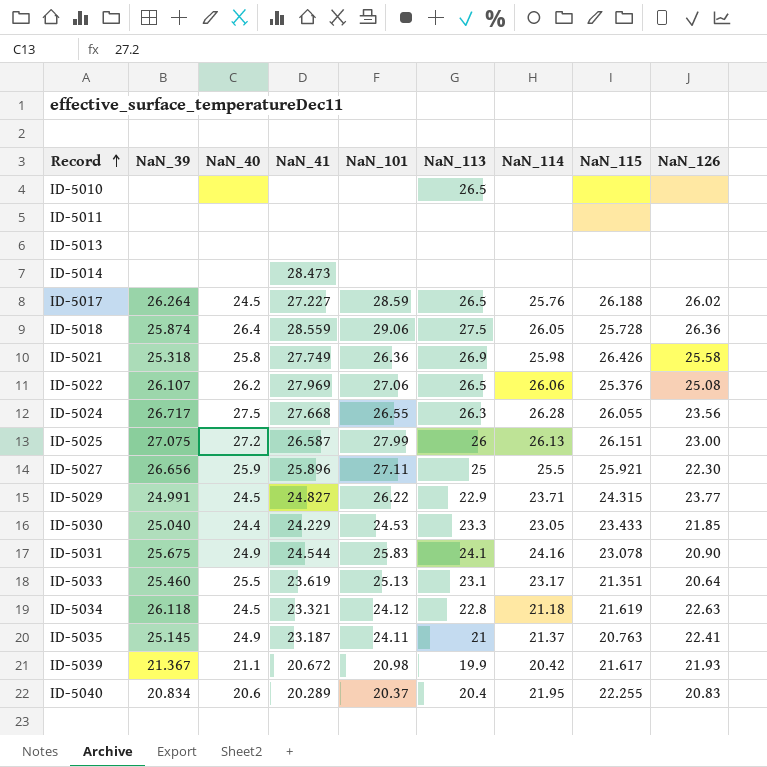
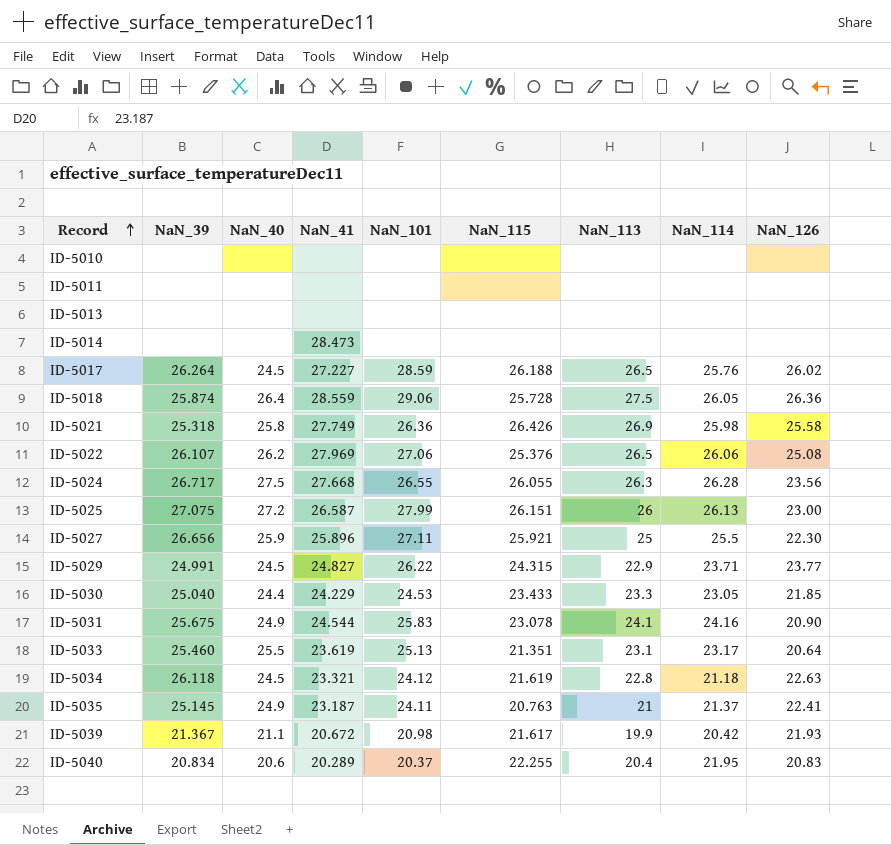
column NaN_115 | position: 8 -> 6
ID-5010 | NaN_113: 26.5 -> none

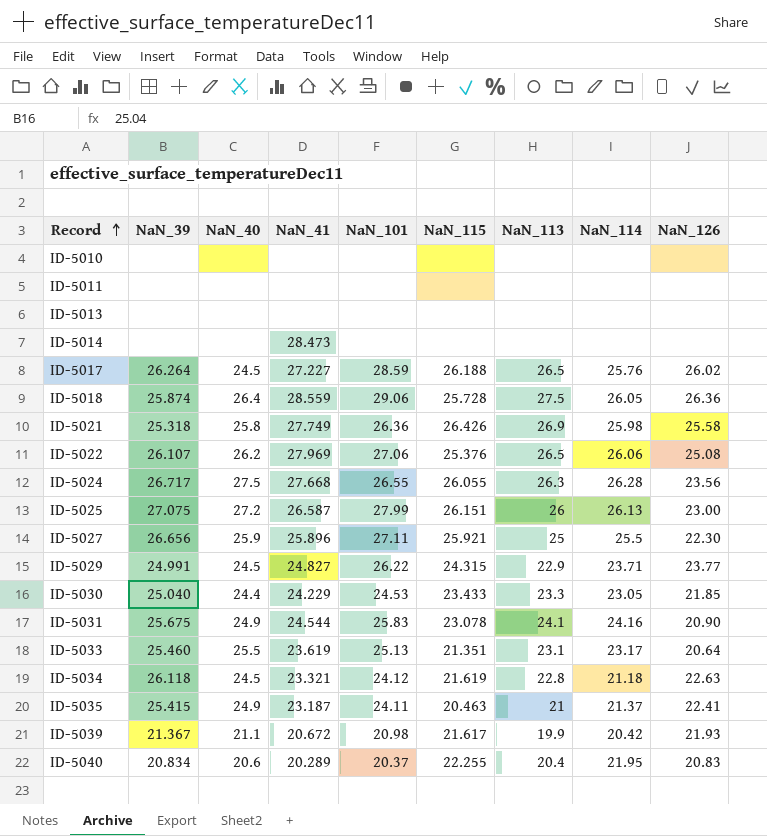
ID-5035 | NaN_39: 25.145 -> 25.415
ID-5035 | NaN_115: 20.763 -> 20.463

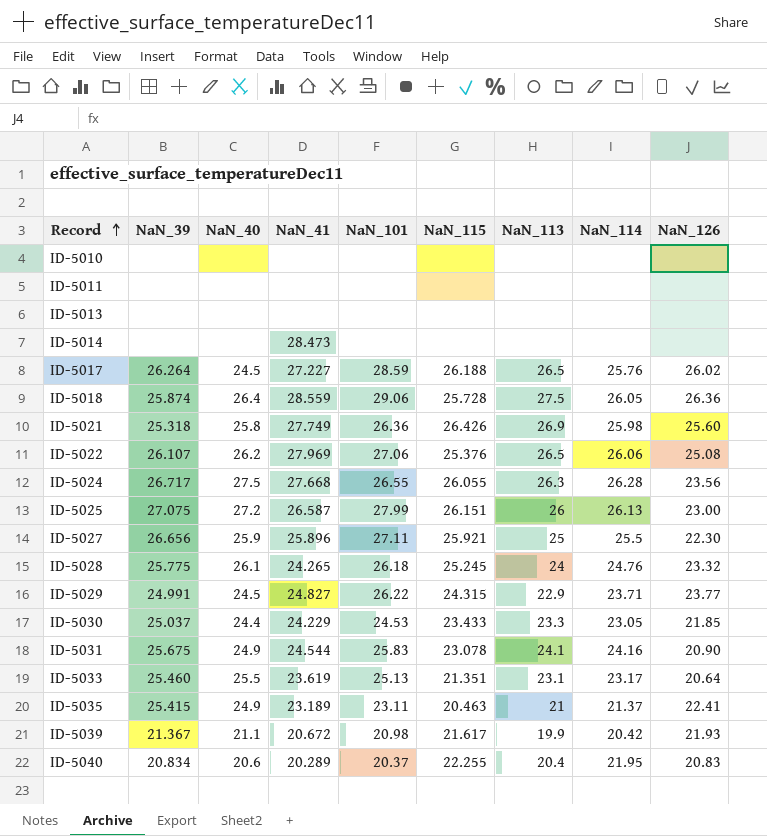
row ID-5034: 26.118 | 24.5 | 23.321 | 24.12 | 21.619 | 22.8 | 21.18 | 22.63 -> none
ID-5021 | NaN_126: 25.58 -> 25.60
row ID-5028: none -> 25.775 | 26.1 | 24.265 | 26.18 | 25.245 | 24 | 24.76 | 23.32
ID-5030 | NaN_39: 25.040 -> 25.037
ID-5035 | NaN_41: 23.187 -> 23.189
ID-5035 | NaN_101: 24.11 -> 23.11

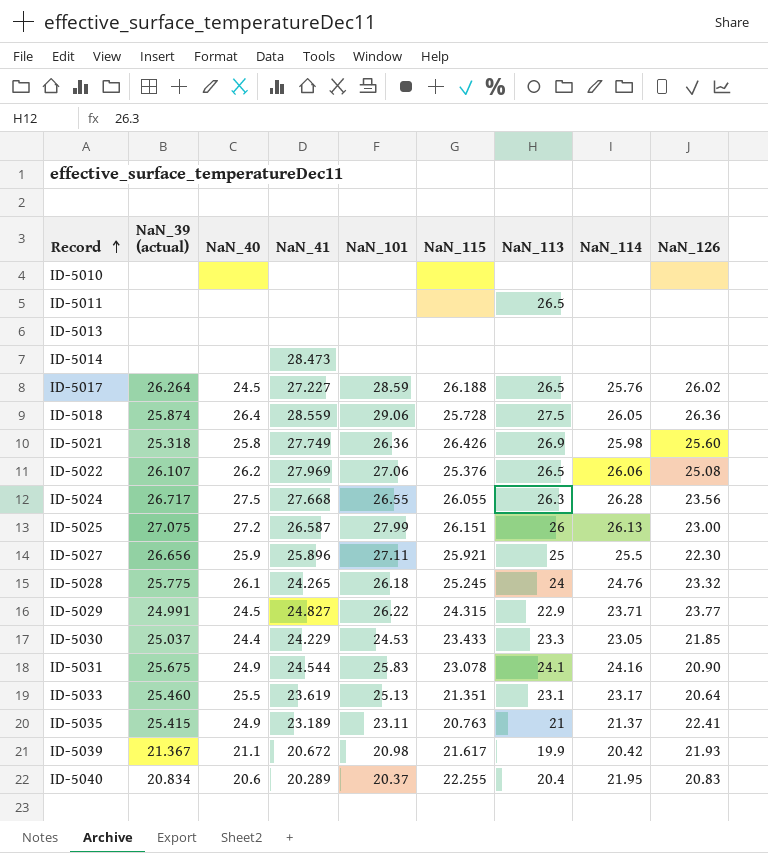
column name: NaN_39 -> NaN_39 (actual)
ID-5011 | NaN_113: none -> 26.5
ID-5035 | NaN_115: 20.463 -> 20.763

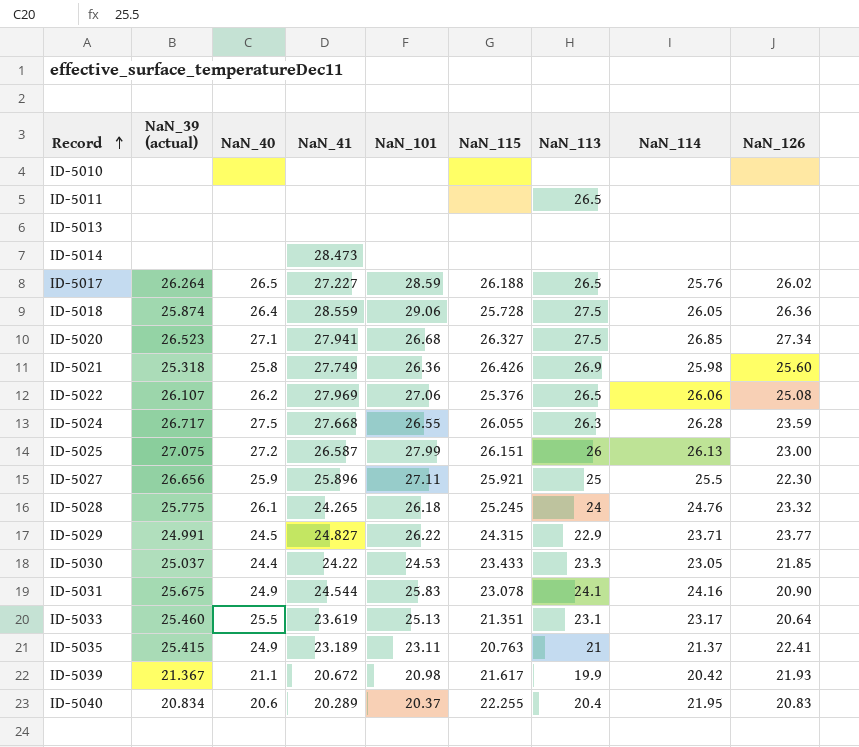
ID-5017 | NaN_40: 24.5 -> 26.5
row ID-5020: none -> 26.523 | 27.1 | 27.941 | 26.68 | 26.327 | 27.5 | 26.85 | 27.34
ID-5024 | NaN_126: 23.56 -> 23.59
ID-5030 | NaN_41: 24.229 -> 24.22

